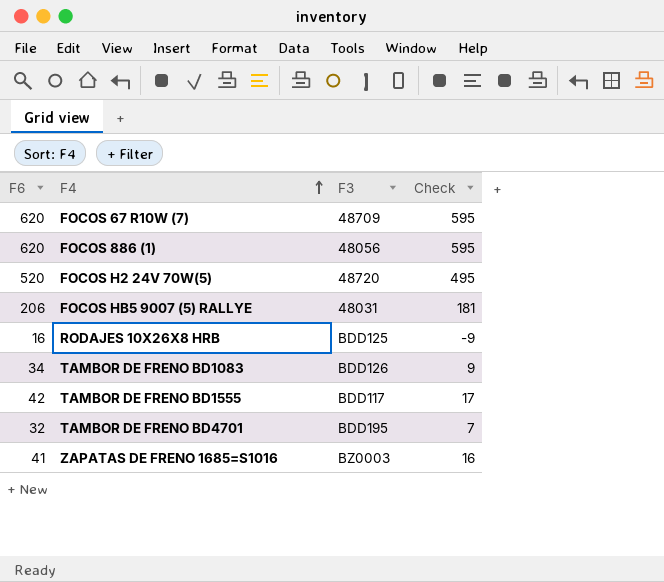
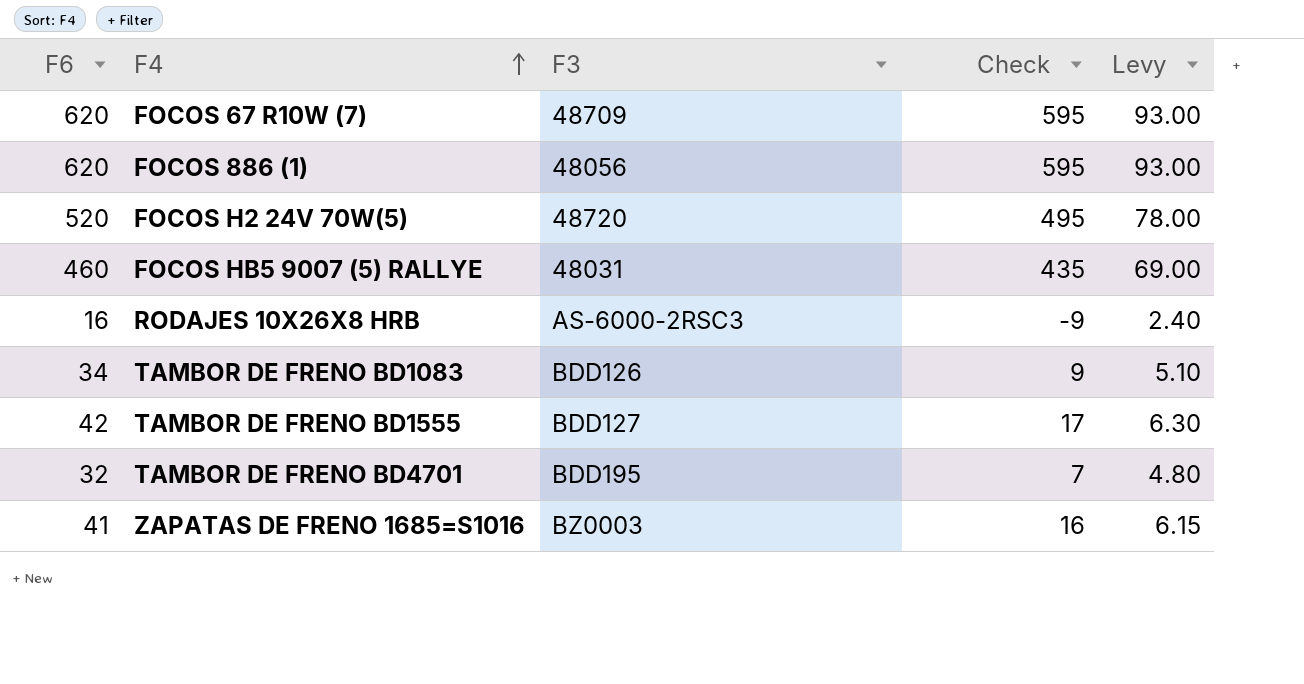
column Levy | formula: none -> [F6] * 0.15
FOCOS HB5 9007 (5) RALLYE | F6: 206 -> 460
FOCOS HB5 9007 (5) RALLYE | Check: 181 -> 435
RODAJES 10X26X8 HRB | F3: BDD125 -> AS-6000-2RSC3
TAMBOR DE FRENO BD1555 | F3: BDD117 -> BDD127

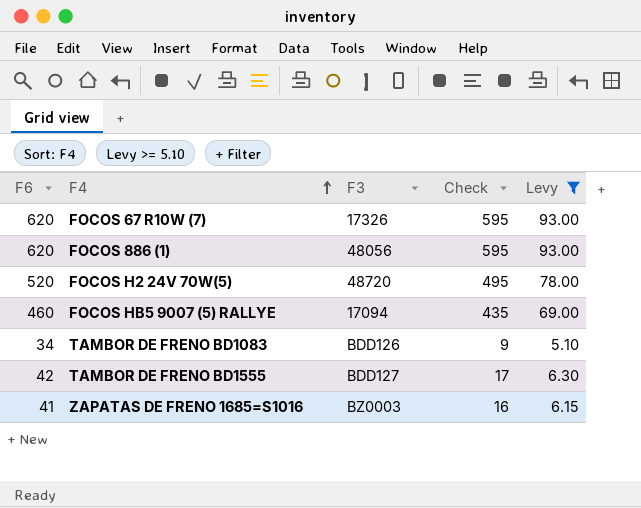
filter: none -> Levy >= 5.10
FOCOS 67 R10W (7) | F3: 48709 -> 17326
FOCOS HB5 9007 (5) RALLYE | F3: 48031 -> 17094

